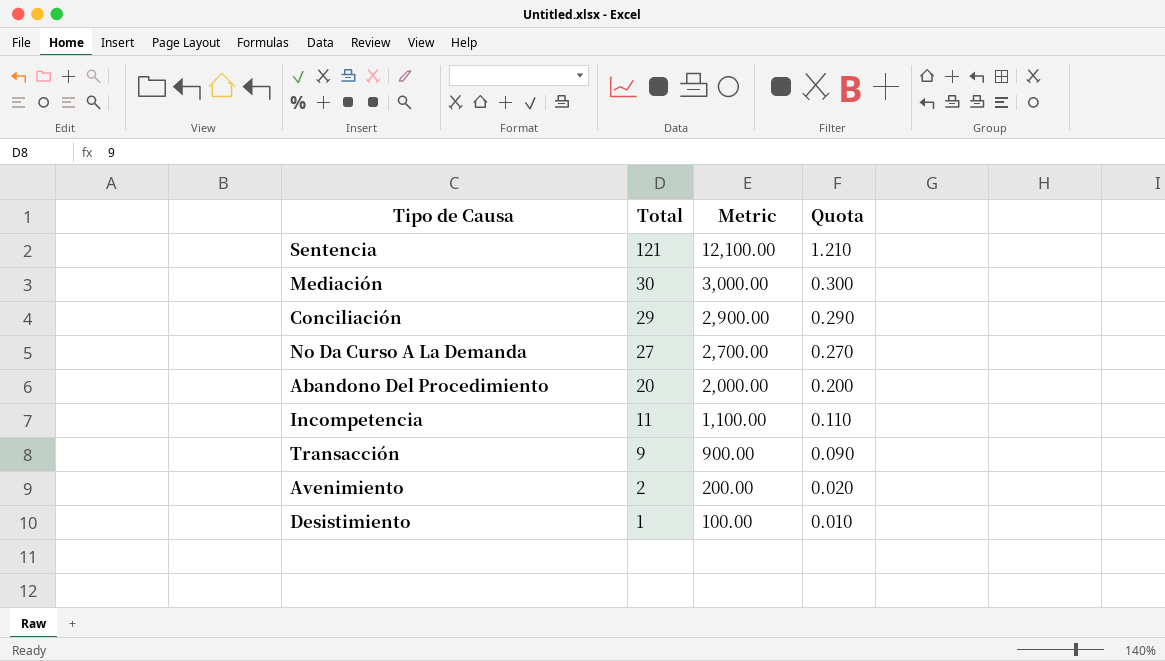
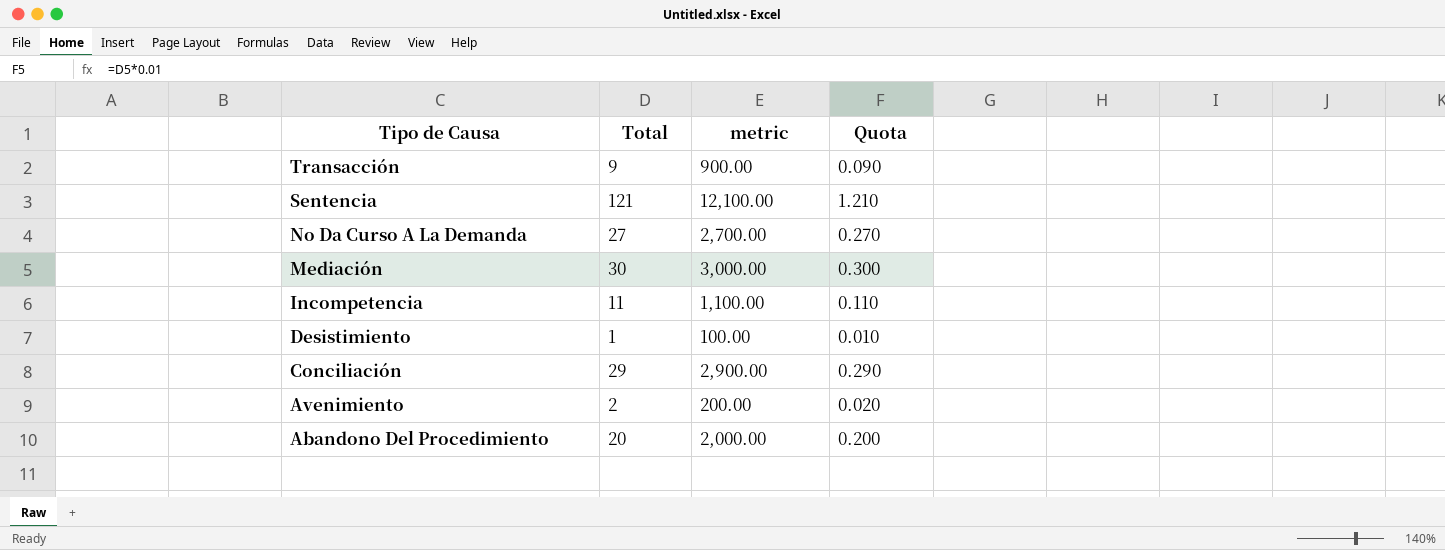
row order: Total descending -> Tipo de Causa descending
column name: Metric -> metric

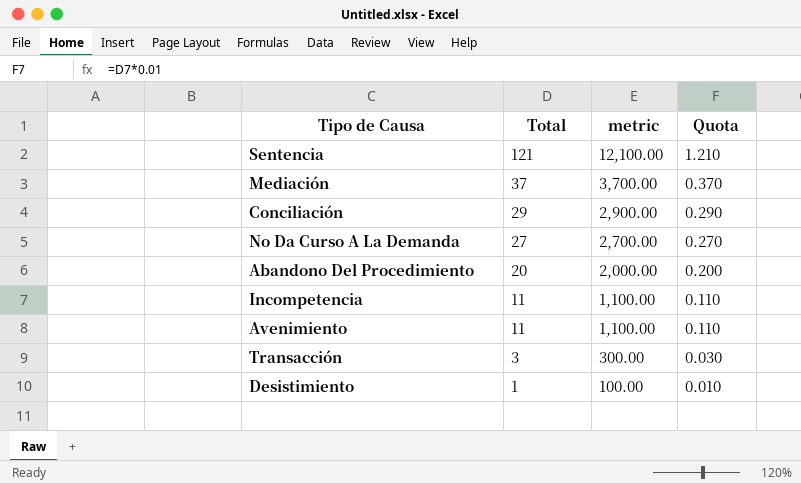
row order: Tipo de Causa descending -> Total descending
Mediación | Total: 30 -> 37
Mediación | metric: 3,000.00 -> 3,700.00
Mediación | Quota: 0.300 -> 0.370
Avenimiento | Total: 2 -> 11
Avenimiento | metric: 200.00 -> 1,100.00
Avenimiento | Quota: 0.020 -> 0.110
Transacción | Total: 9 -> 3
Transacción | metric: 900.00 -> 300.00
Transacción | Quota: 0.090 -> 0.030

